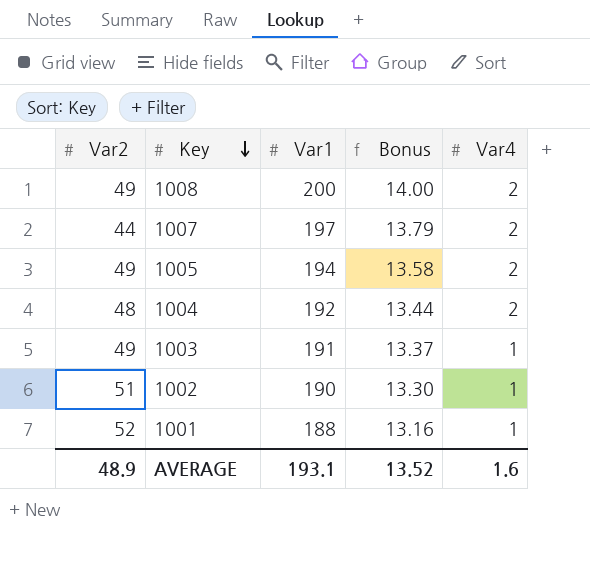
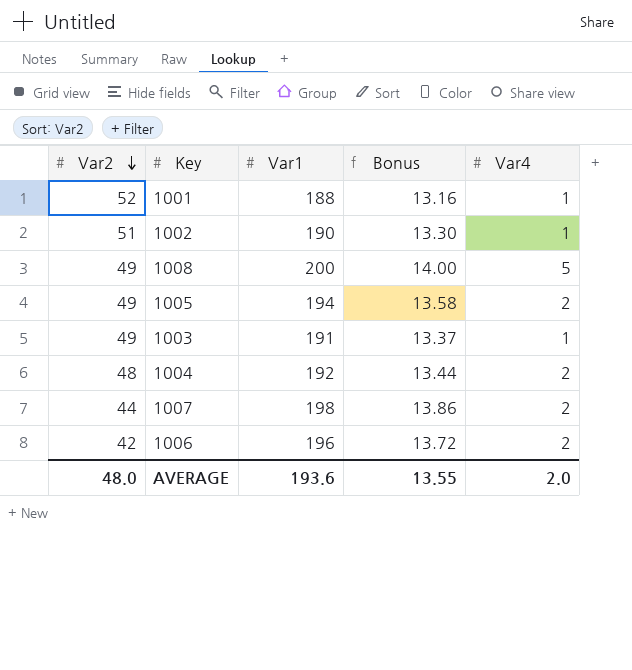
row order: Key descending -> Var2 descending
1008 | Var4: 2 -> 5
1007 | Var1: 197 -> 198
1007 | Bonus: 13.79 -> 13.86
row 1006: none -> 42 | 196 | 13.72 | 2
AVERAGE | Var2: 48.9 -> 48.0
AVERAGE | Var1: 193.1 -> 193.6
AVERAGE | Bonus: 13.52 -> 13.55
AVERAGE | Var4: 1.6 -> 2.0

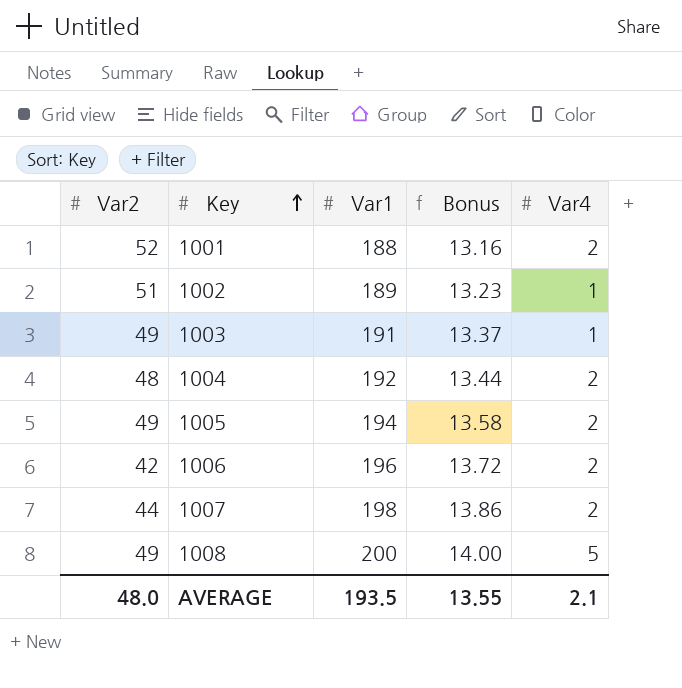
row order: Var2 descending -> Key ascending
1001 | Var4: 1 -> 2
1002 | Var1: 190 -> 189
1002 | Bonus: 13.30 -> 13.23
AVERAGE | Var1: 193.6 -> 193.5
AVERAGE | Var4: 2.0 -> 2.1

